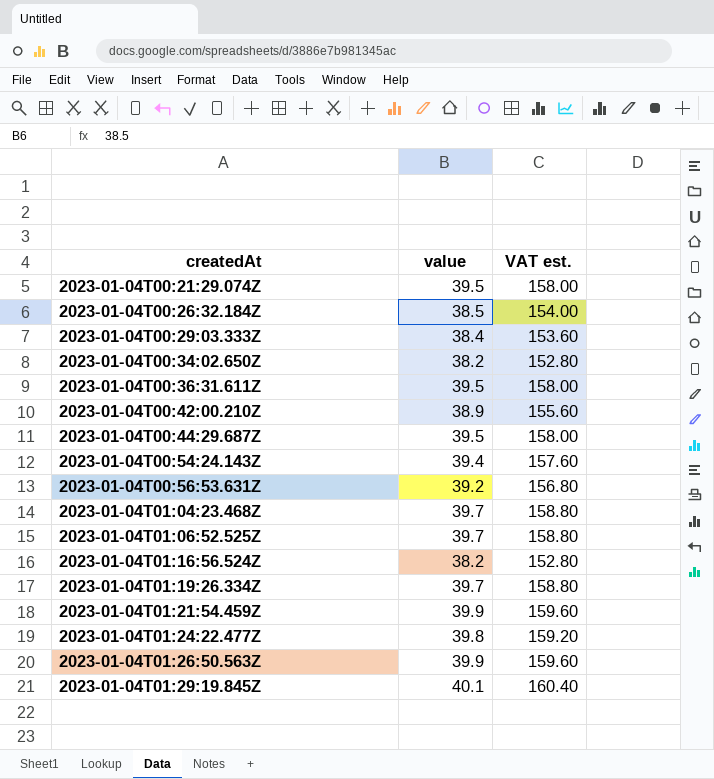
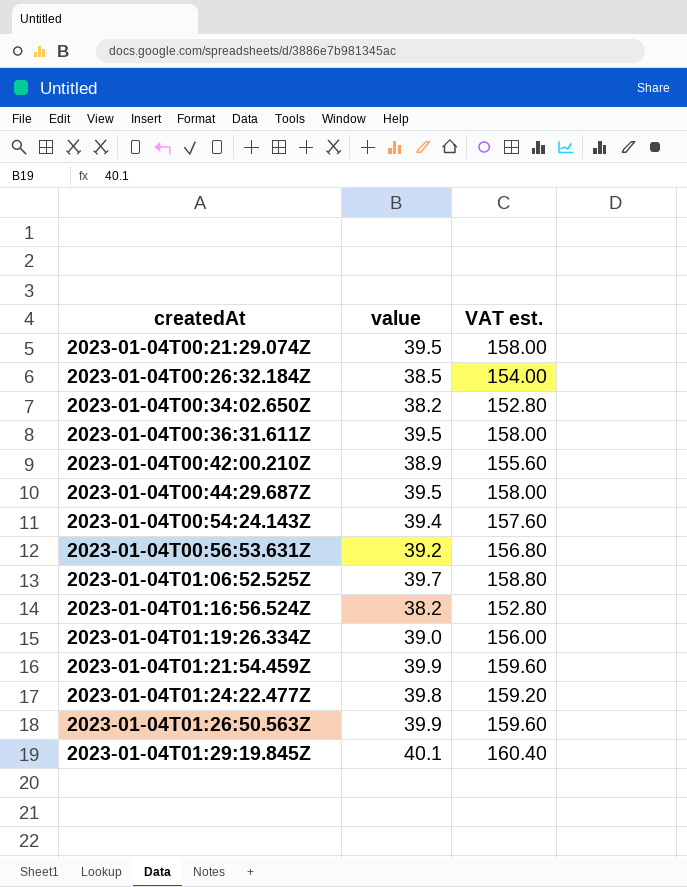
row 2023-01-04T00:29:03.333Z: 38.4 | 153.60 -> none
row 2023-01-04T01:04:23.468Z: 39.7 | 158.80 -> none
2023-01-04T01:19:26.334Z | value: 39.7 -> 39.0
2023-01-04T01:19:26.334Z | VAT est.: 158.80 -> 156.00

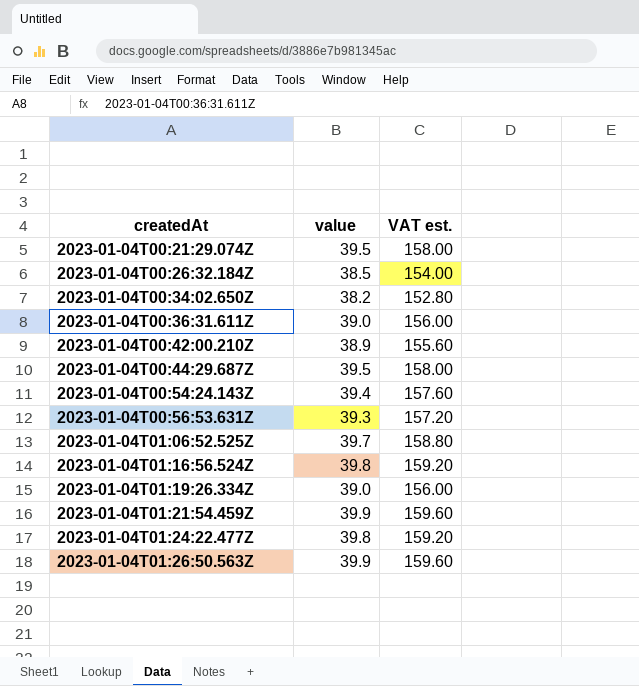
row 2023-01-04T01:29:19.845Z: 40.1 | 160.40 -> none
2023-01-04T00:36:31.611Z | value: 39.5 -> 39.0
2023-01-04T00:36:31.611Z | VAT est.: 158.00 -> 156.00
2023-01-04T00:56:53.631Z | value: 39.2 -> 39.3
2023-01-04T00:56:53.631Z | VAT est.: 156.80 -> 157.20
2023-01-04T01:16:56.524Z | value: 38.2 -> 39.8
2023-01-04T01:16:56.524Z | VAT est.: 152.80 -> 159.20

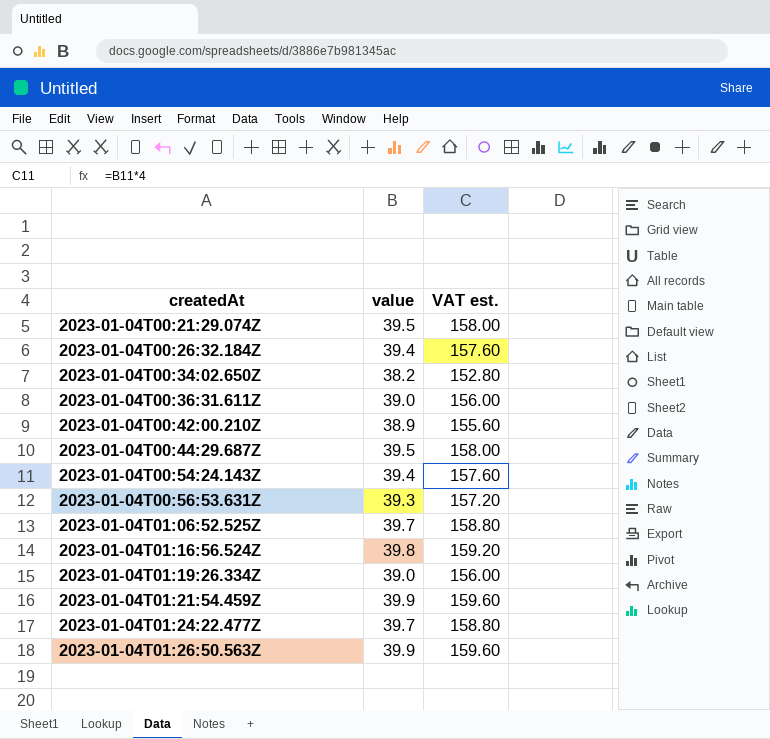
2023-01-04T00:26:32.184Z | value: 38.5 -> 39.4
2023-01-04T00:26:32.184Z | VAT est.: 154.00 -> 157.60
2023-01-04T01:24:22.477Z | value: 39.8 -> 39.7
2023-01-04T01:24:22.477Z | VAT est.: 159.20 -> 158.80

